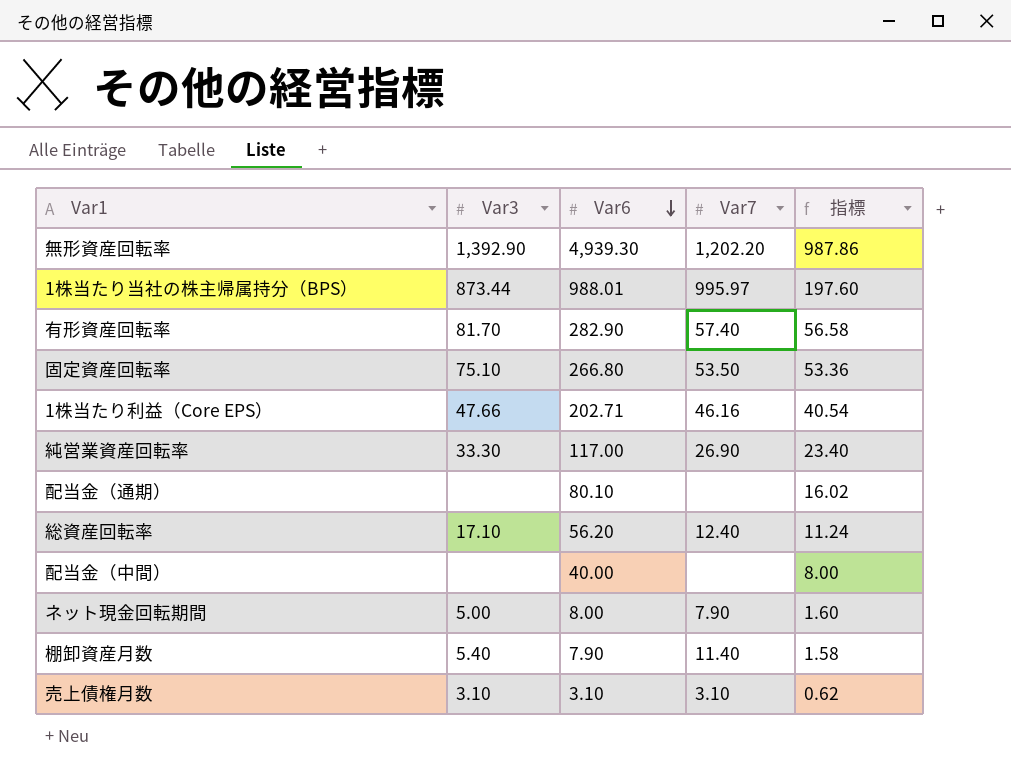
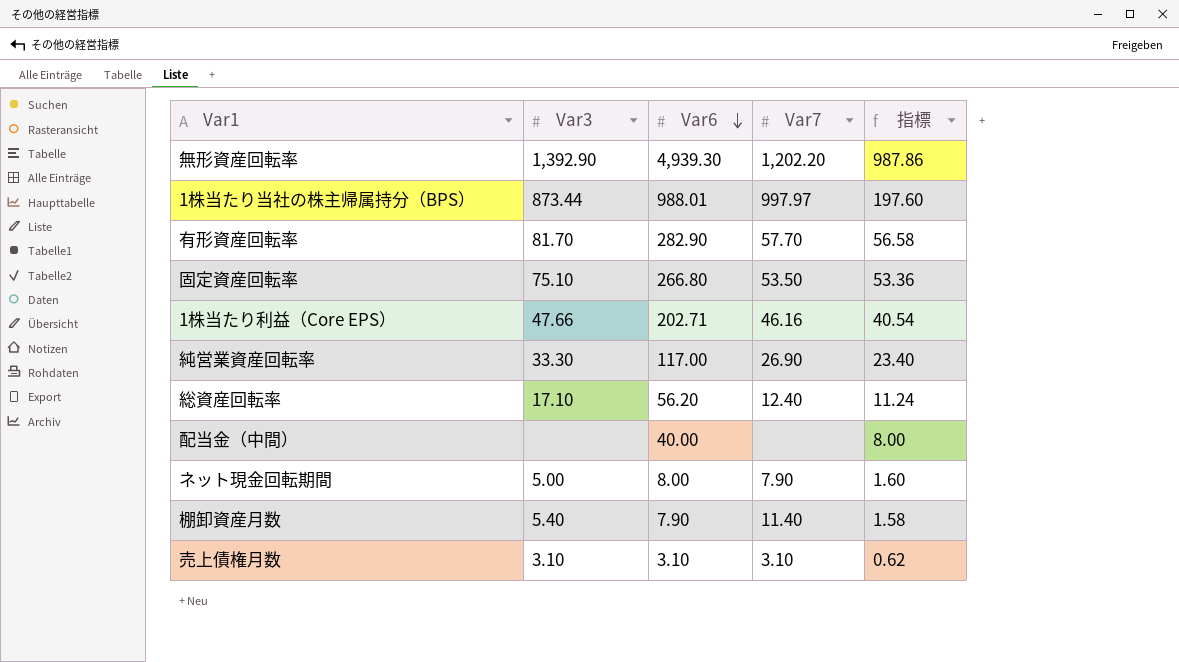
row 配当金（通期）: none | 80.10 | none | 16.02 -> none
1株当たり当社の株主帰属持分（BPS） | Var7: 995.97 -> 997.97
有形資産回転率 | Var7: 57.40 -> 57.70

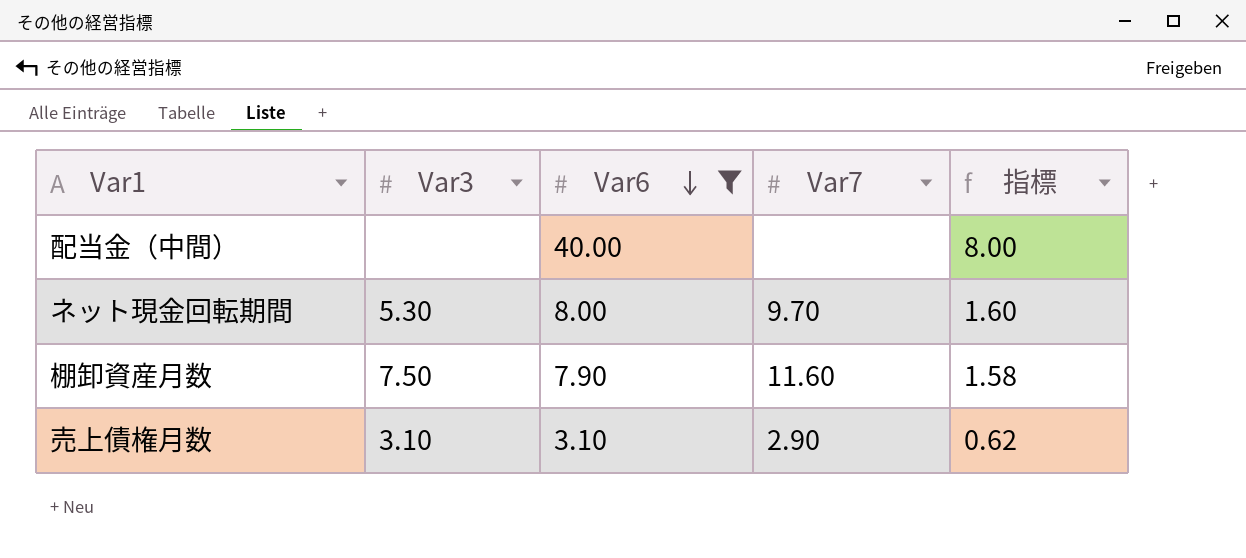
filter: none -> Var6 <= 40.00
ネット現金回転期間 | Var3: 5.00 -> 5.30
ネット現金回転期間 | Var7: 7.90 -> 9.70
棚卸資産月数 | Var3: 5.40 -> 7.50
棚卸資産月数 | Var7: 11.40 -> 11.60
売上債権月数 | Var7: 3.10 -> 2.90

